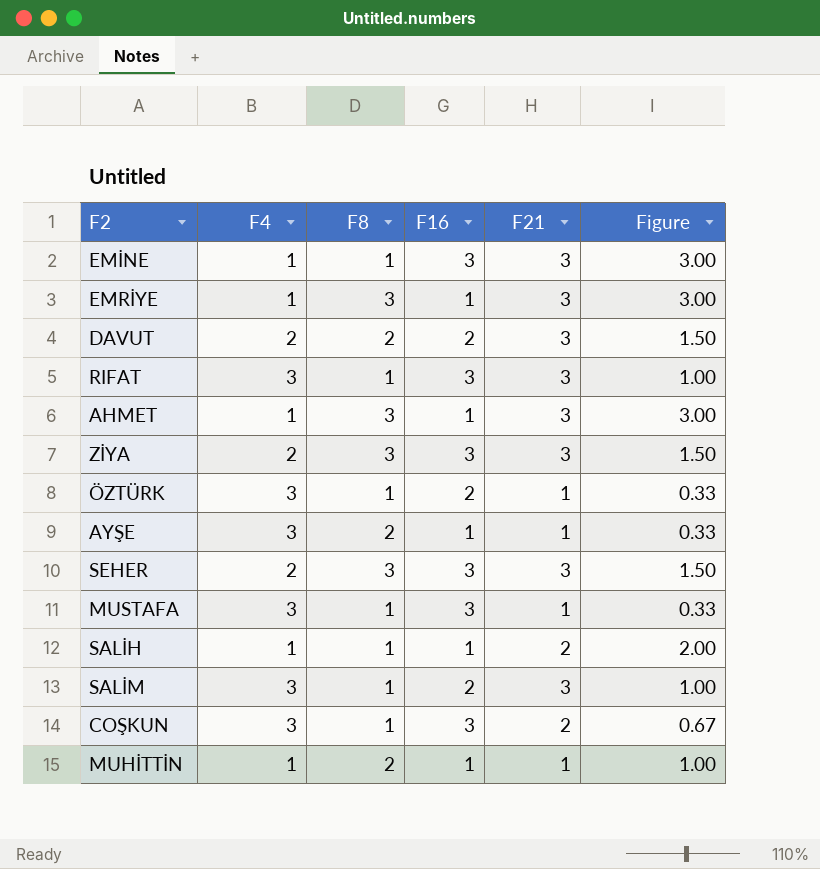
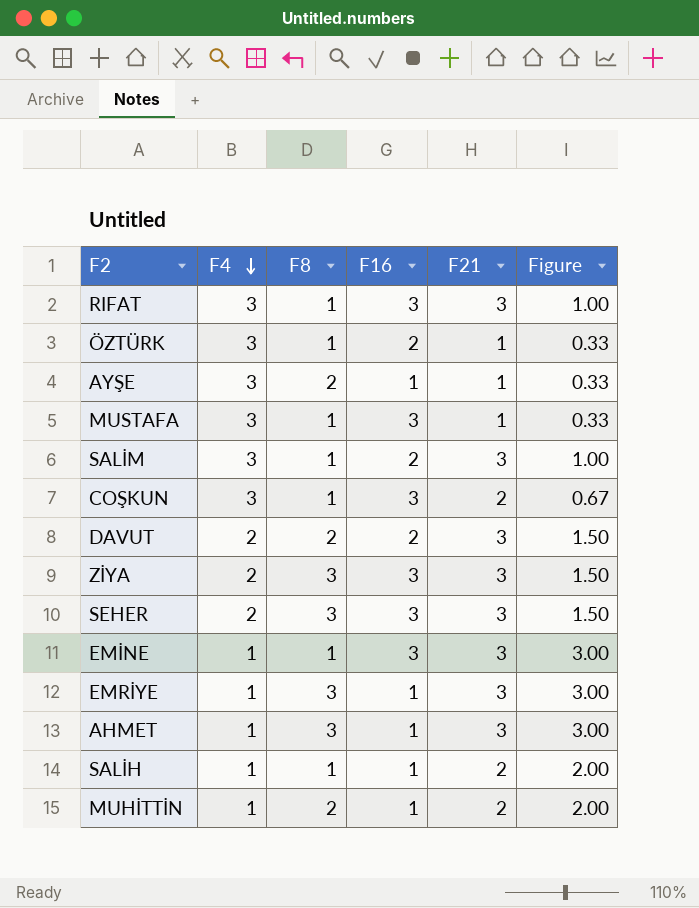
row order: none -> F4 descending
MUHİTTİN | F21: 1 -> 2
MUHİTTİN | Figure: 1.00 -> 2.00

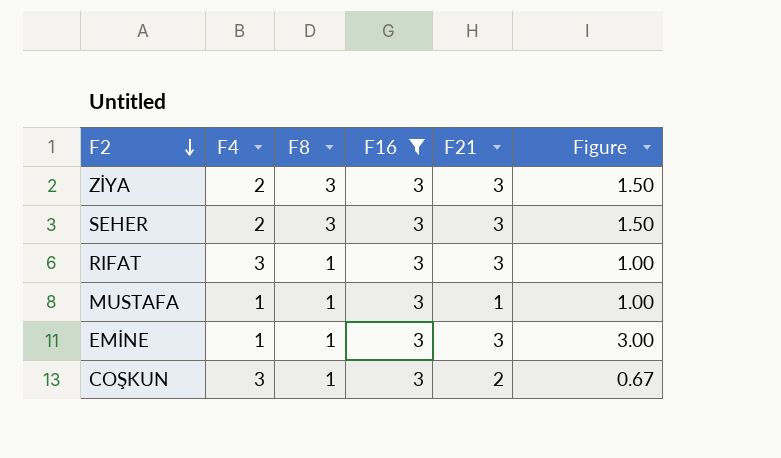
filter: none -> F16 = 3
row order: F4 descending -> F2 descending
MUSTAFA | F4: 3 -> 1
MUSTAFA | Figure: 0.33 -> 1.00

